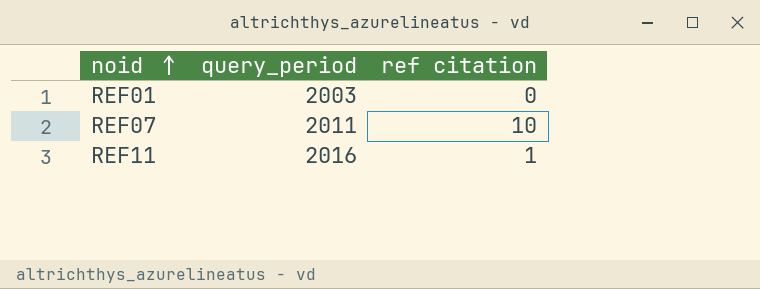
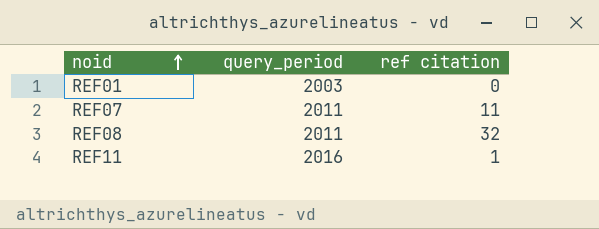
REF07 | ref citation: 10 -> 11
row REF08: none -> 2011 | 32

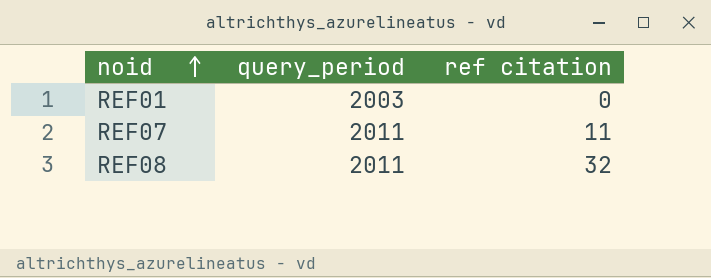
row REF11: 2016 | 1 -> none

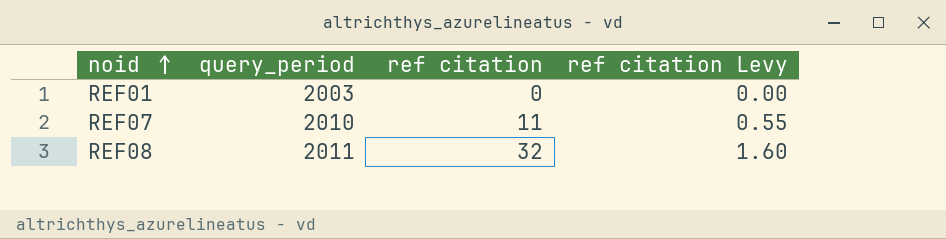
column ref citation Levy | formula: none -> [ref citation] * 0.05
REF07 | query_period: 2011 -> 2010

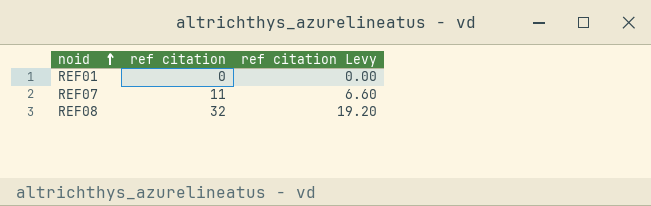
column query_period | position: 2 -> none
column ref citation Levy | formula: [ref citation] * 0.05 -> [ref citation] * 0.6

